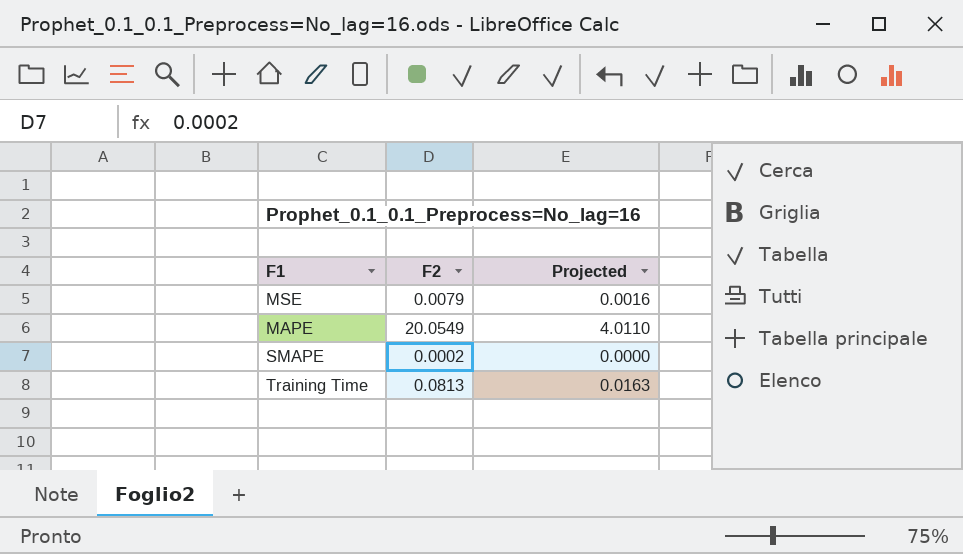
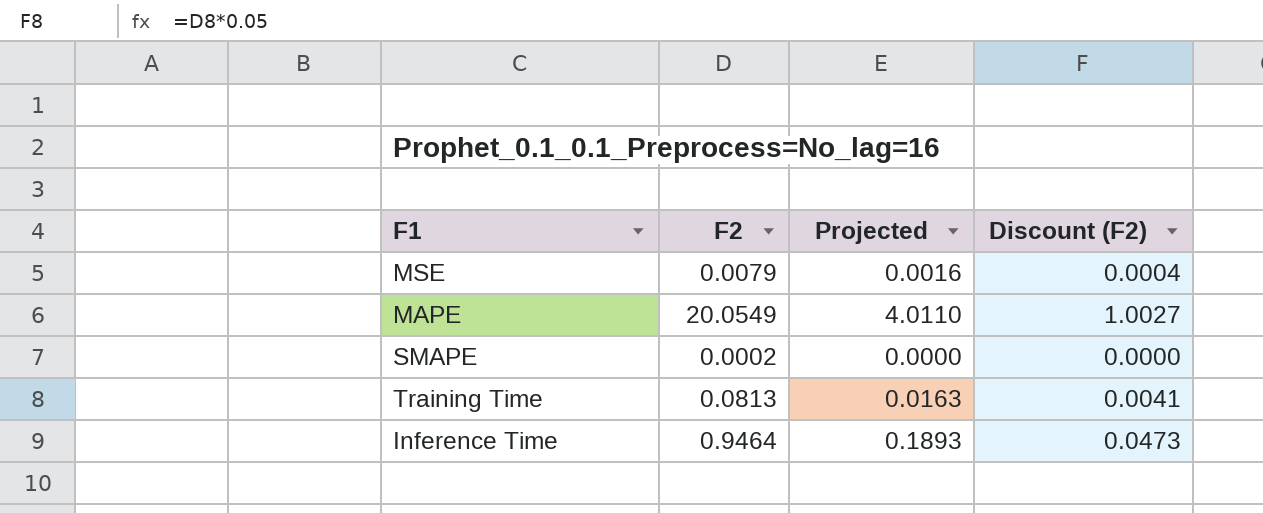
column Discount (F2) | formula: none -> [F2] * 0.05
row Inference Time: none -> 0.9464 | 0.1893 | 0.0473

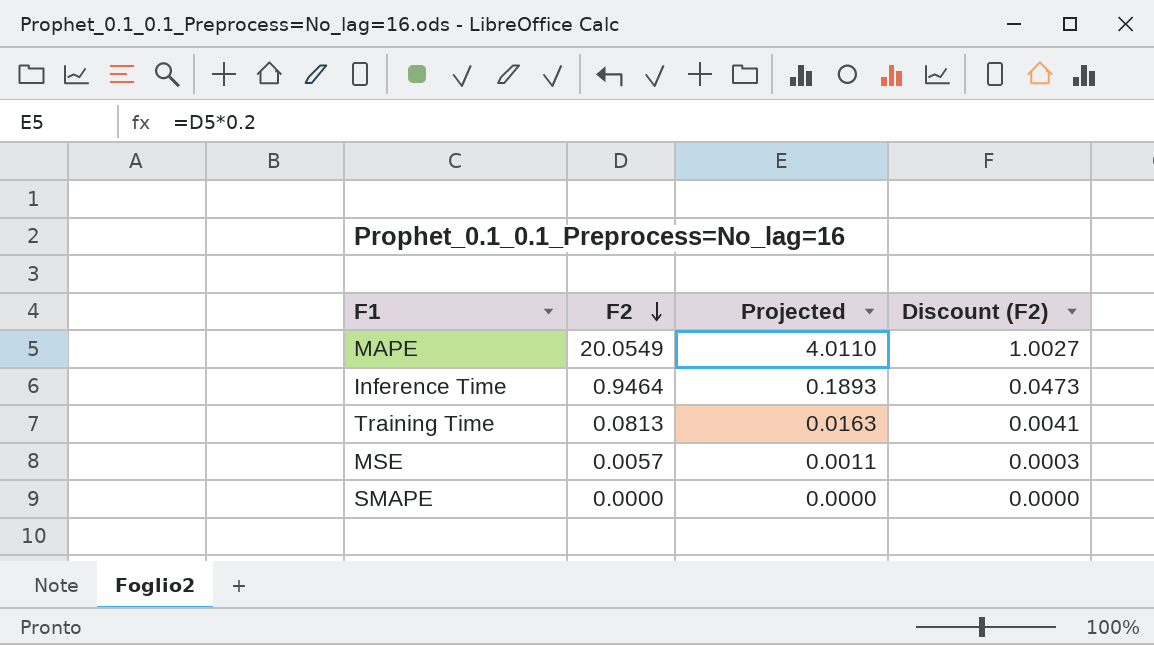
row order: none -> F2 descending
MSE | F2: 0.0079 -> 0.0057
MSE | Projected: 0.0016 -> 0.0011
MSE | Discount (F2): 0.0004 -> 0.0003
SMAPE | F2: 0.0002 -> 0.0000

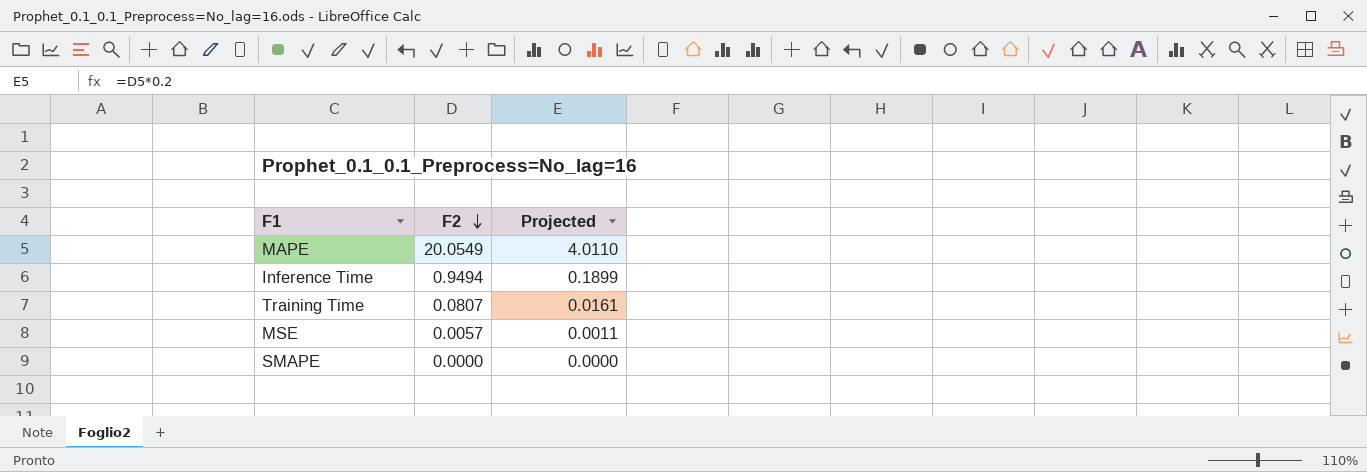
column Discount (F2) | formula: [F2] * 0.05 -> none
Inference Time | F2: 0.9464 -> 0.9494
Inference Time | Projected: 0.1893 -> 0.1899
Training Time | F2: 0.0813 -> 0.0807
Training Time | Projected: 0.0163 -> 0.0161

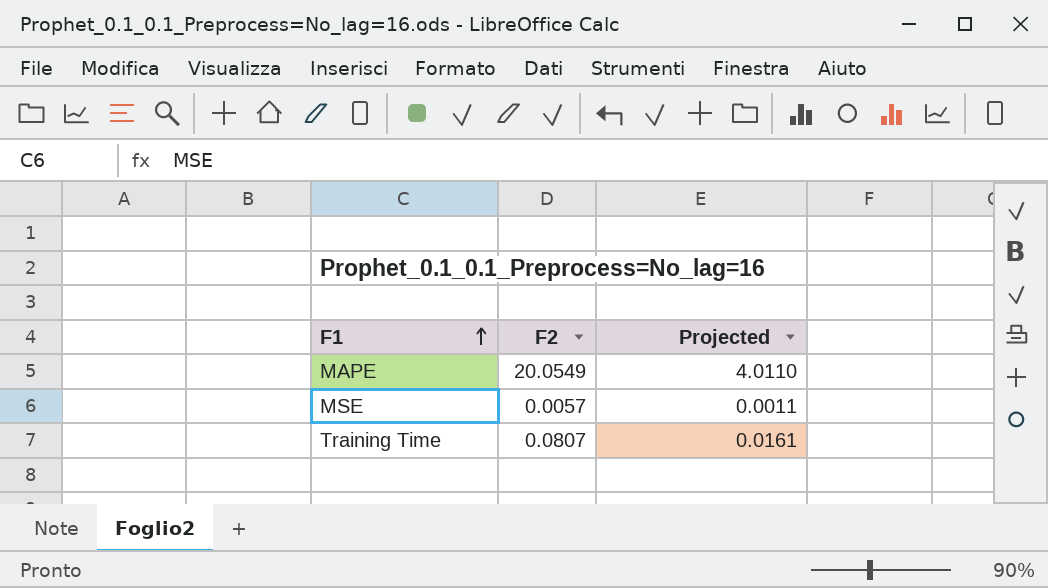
row order: F2 descending -> F1 ascending
row Inference Time: 0.9494 | 0.1899 -> none
row SMAPE: 0.0000 | 0.0000 -> none

